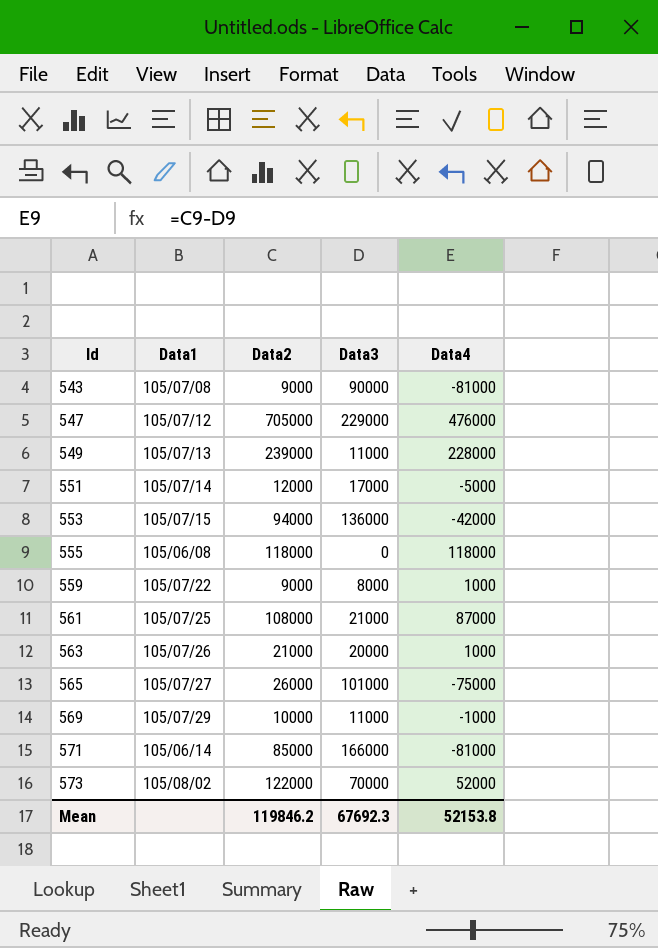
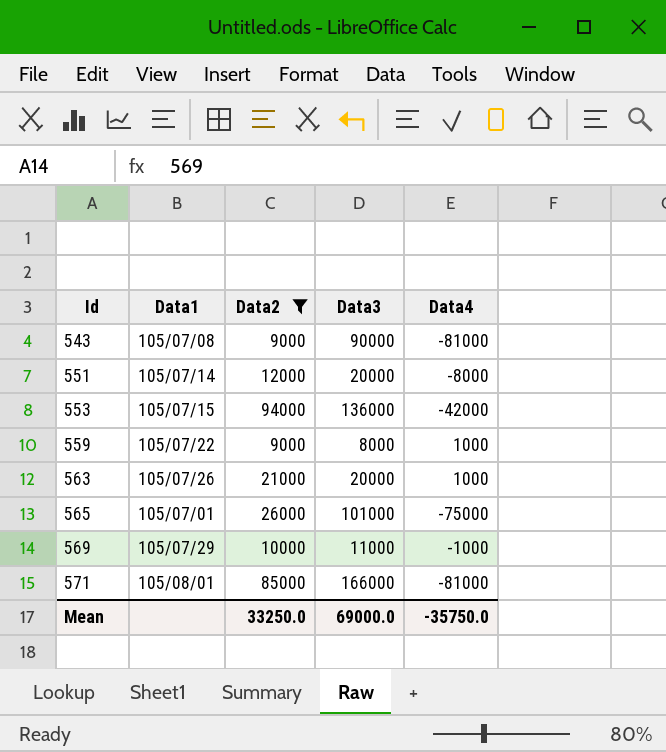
filter: none -> Data2 <= 94000
551 | Data3: 17000 -> 20000
551 | Data4: -5000 -> -8000
565 | Data1: 105/07/27 -> 105/07/01
571 | Data1: 105/06/14 -> 105/08/01
Mean | Data2: 119846.2 -> 33250.0
Mean | Data3: 67692.3 -> 69000.0
Mean | Data4: 52153.8 -> -35750.0

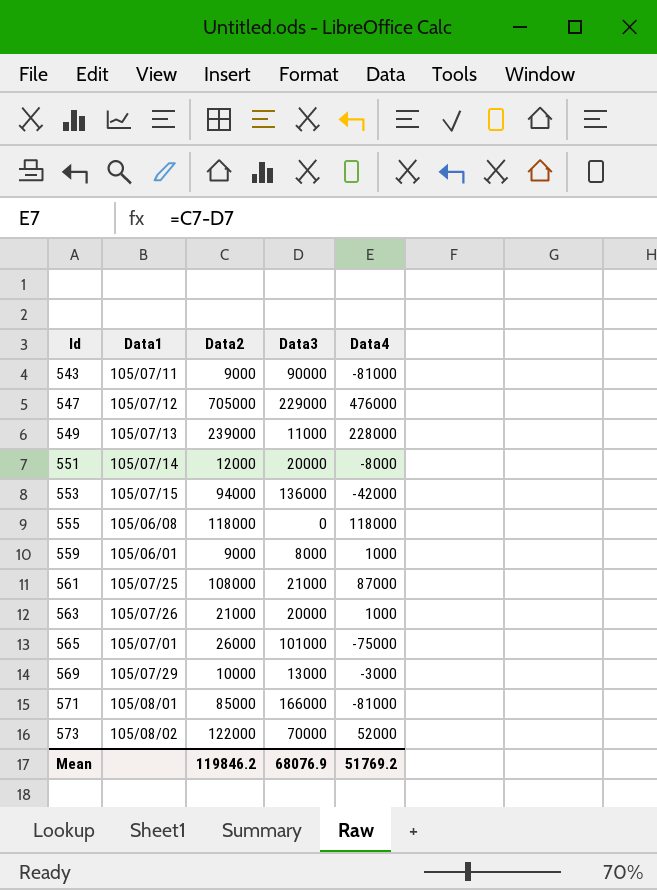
filter: Data2 <= 94000 -> none
543 | Data1: 105/07/08 -> 105/07/11
559 | Data1: 105/07/22 -> 105/06/01
569 | Data3: 11000 -> 13000
569 | Data4: -1000 -> -3000
Mean | Data2: 33250.0 -> 119846.2
Mean | Data3: 69000.0 -> 68076.9
Mean | Data4: -35750.0 -> 51769.2

